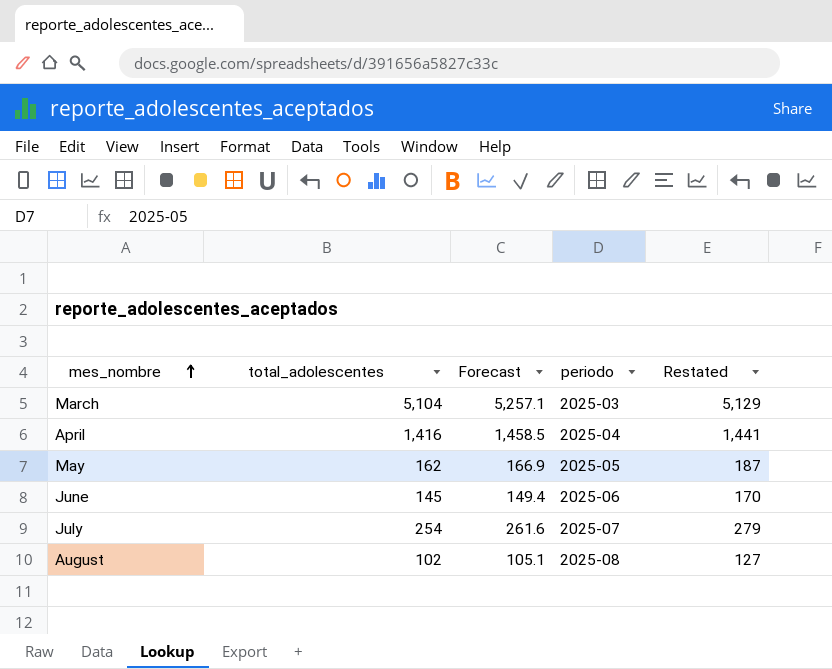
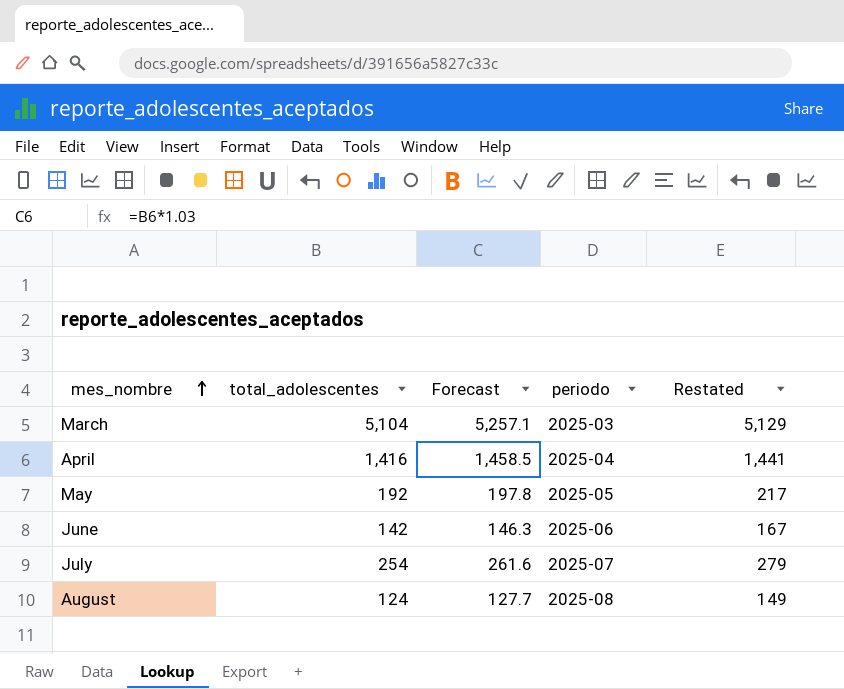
May | total_adolescentes: 162 -> 192
May | Forecast: 166.9 -> 197.8
May | Restated: 187 -> 217
June | total_adolescentes: 145 -> 142
June | Forecast: 149.4 -> 146.3
June | Restated: 170 -> 167
August | total_adolescentes: 102 -> 124
August | Forecast: 105.1 -> 127.7
August | Restated: 127 -> 149

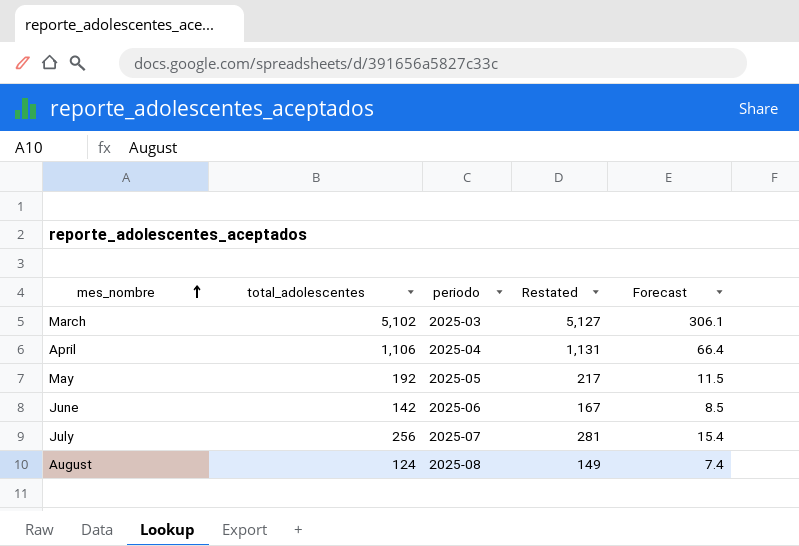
column Forecast | formula: [total_adolescentes] * 1.03 -> [total_adolescentes] * 0.06
column Forecast | position: 3 -> 5
March | total_adolescentes: 5,104 -> 5,102
March | Restated: 5,129 -> 5,127
April | total_adolescentes: 1,416 -> 1,106
April | Restated: 1,441 -> 1,131
July | total_adolescentes: 254 -> 256
July | Restated: 279 -> 281

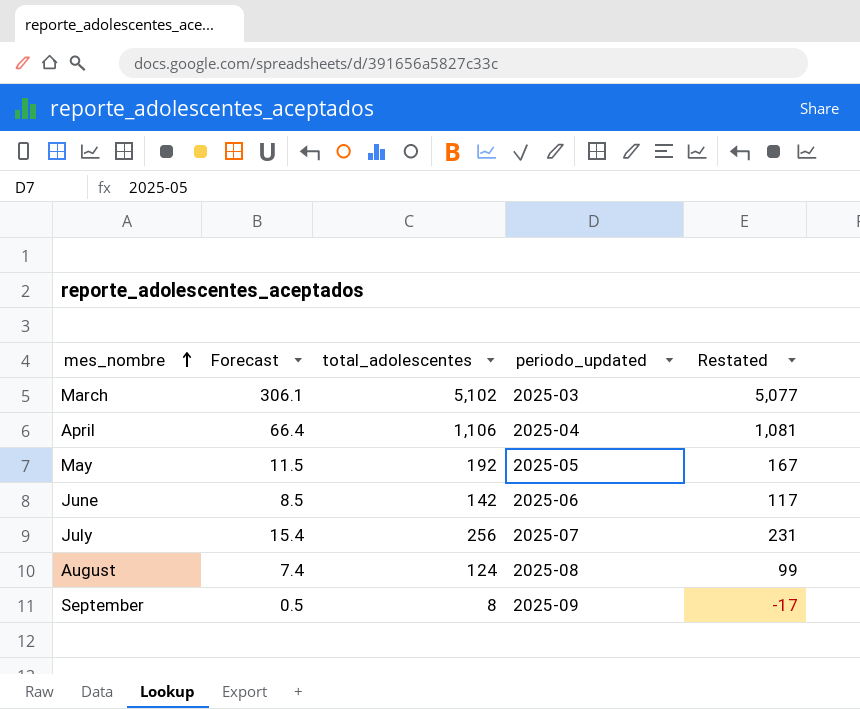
column Forecast | position: 5 -> 2
column name: periodo -> periodo_updated
column Restated | formula: [total_adolescentes] + 25 -> [total_adolescentes] - 25
row September: none -> 0.5 | 8 | 2025-09 | -17

